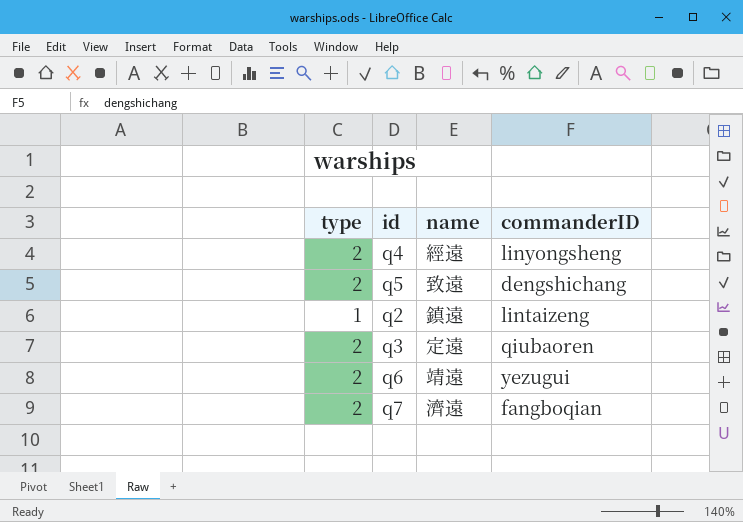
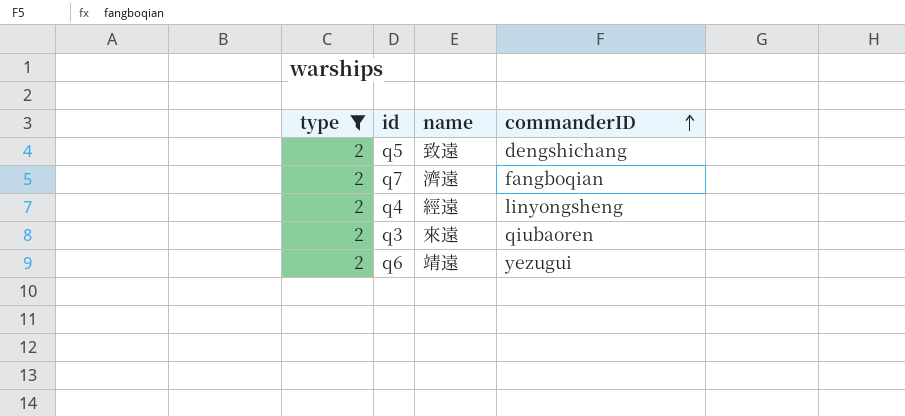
filter: none -> type = 2
row order: none -> commanderID ascending
q3 | name: 定遠 -> 來遠

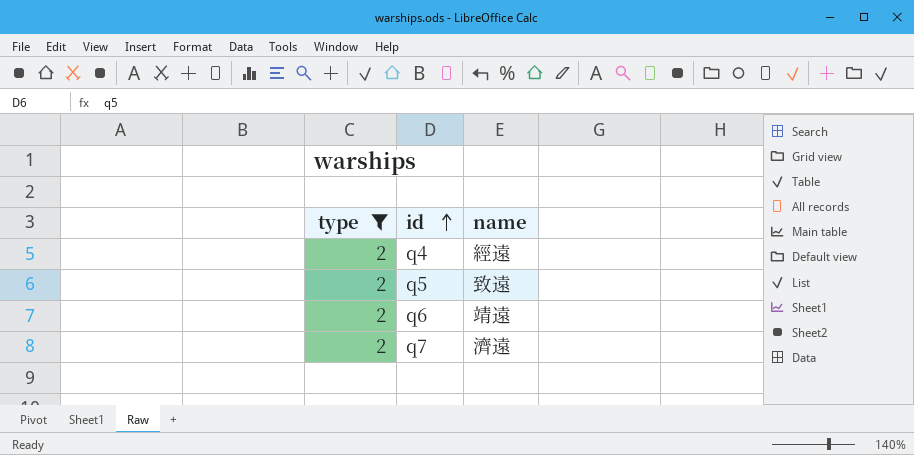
row order: commanderID ascending -> id ascending
column commanderID | position: 4 -> none
row q3: 2 | 來遠 | qiubaoren -> none

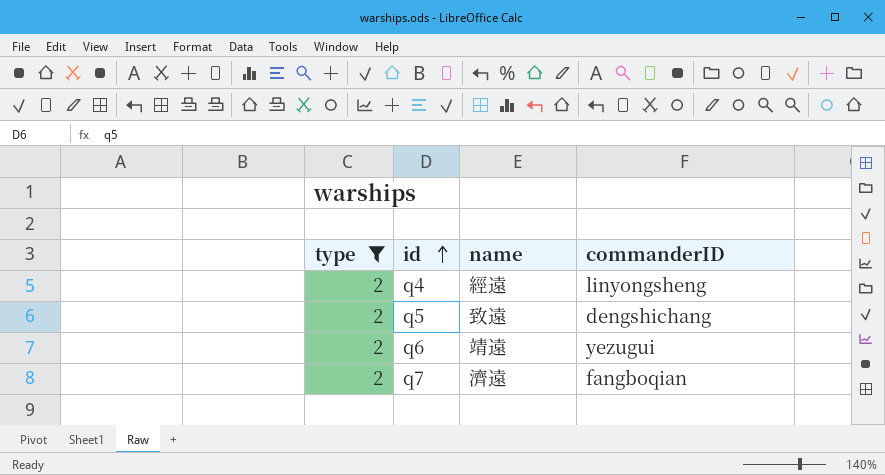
column commanderID | position: none -> 4

